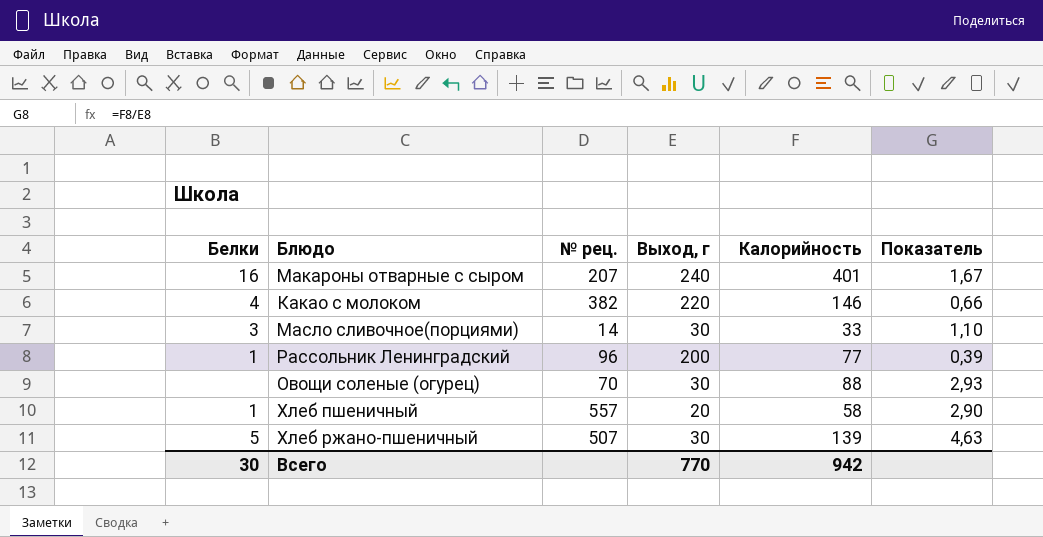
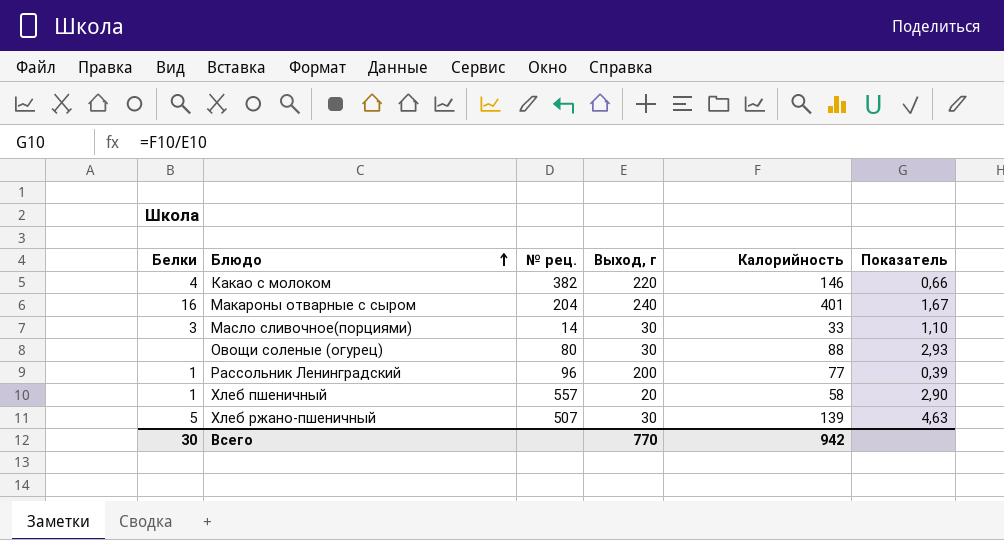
row order: none -> Блюдо ascending
Макароны отварные с сыром | № рец.: 207 -> 204
Овощи соленые (огурец) | № рец.: 70 -> 80

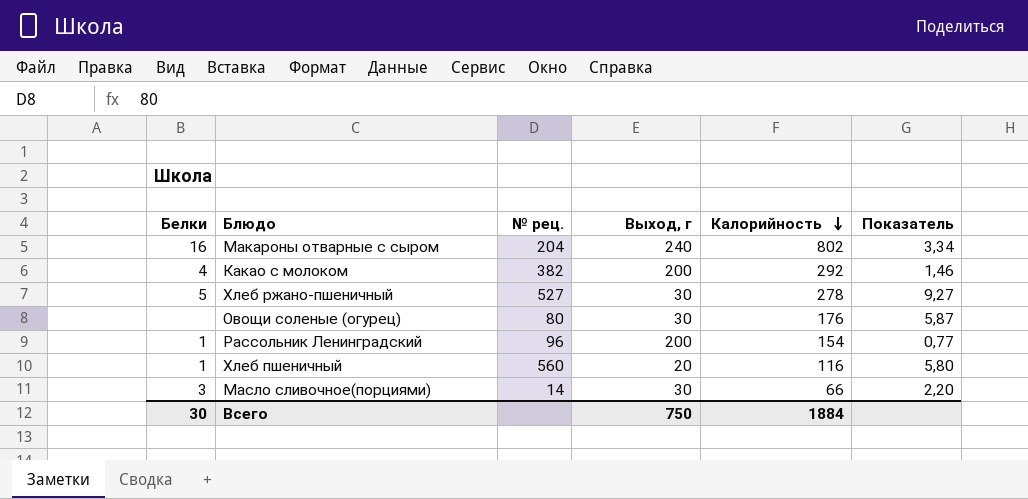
row order: Блюдо ascending -> Калорийность descending
Макароны отварные с сыром | Калорийность: 401 -> 802
Макароны отварные с сыром | Показатель: 1,67 -> 3,34
Какао с молоком | Выход, г: 220 -> 200
Какао с молоком | Калорийность: 146 -> 292
Какао с молоком | Показатель: 0,66 -> 1,46
Хлеб ржано-пшеничный | № рец.: 507 -> 527
Хлеб ржано-пшеничный | Калорийность: 139 -> 278
Хлеб ржано-пшеничный | Показатель: 4,63 -> 9,27
Овощи соленые (огурец) | Калорийность: 88 -> 176
Овощи соленые (огурец) | Показатель: 2,93 -> 5,87
Рассольник Ленинградский | Калорийность: 77 -> 154
Рассольник Ленинградский | Показатель: 0,39 -> 0,77
Хлеб пшеничный | № рец.: 557 -> 560
Хлеб пшеничный | Калорийность: 58 -> 116
Хлеб пшеничный | Показатель: 2,90 -> 5,80
Масло сливочное(порциями) | Калорийность: 33 -> 66
Масло сливочное(порциями) | Показатель: 1,10 -> 2,20
Всего | Выход, г: 770 -> 750
Всего | Калорийность: 942 -> 1884

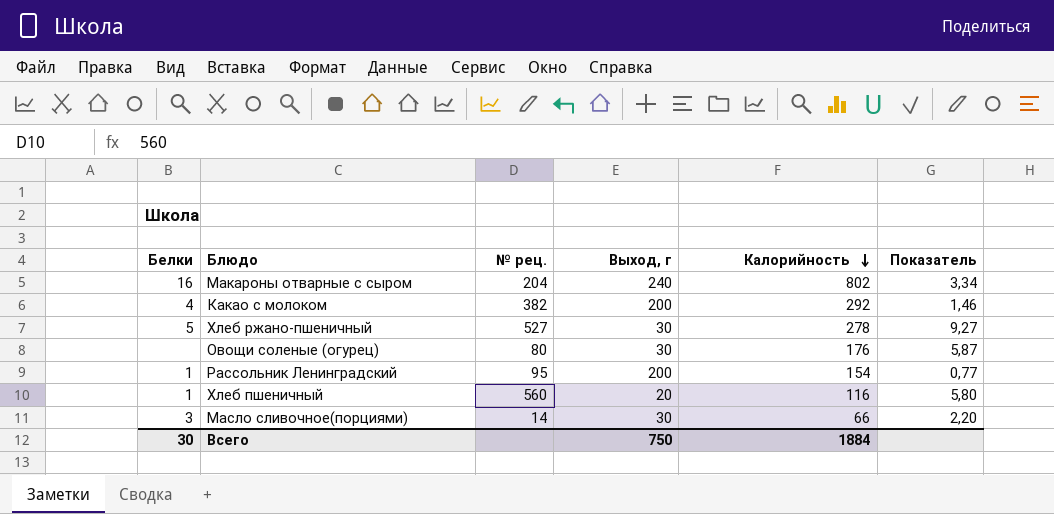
Рассольник Ленинградский | № рец.: 96 -> 95

